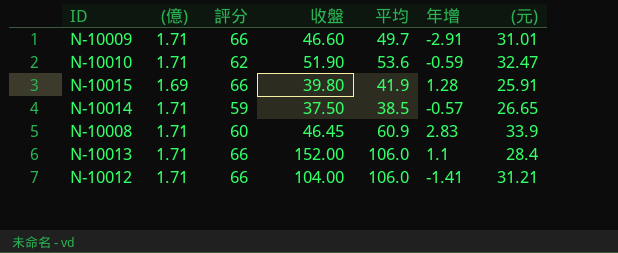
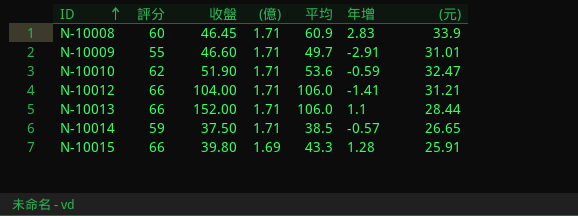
row order: none -> ID ascending
column (億) | position: 2 -> 4
N-10009 | 評分: 66 -> 55
N-10013 | (元): 28.4 -> 28.44
N-10015 | 平均: 41.9 -> 43.3

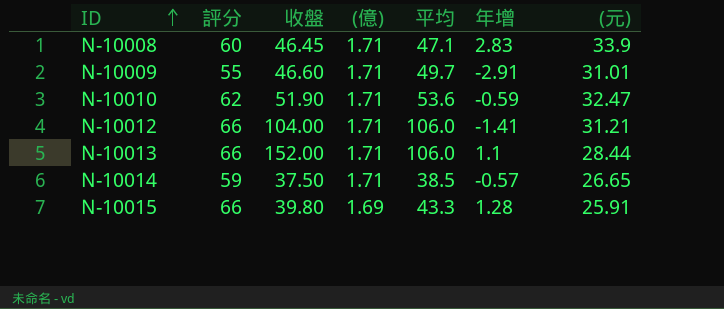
N-10008 | 平均: 60.9 -> 47.1

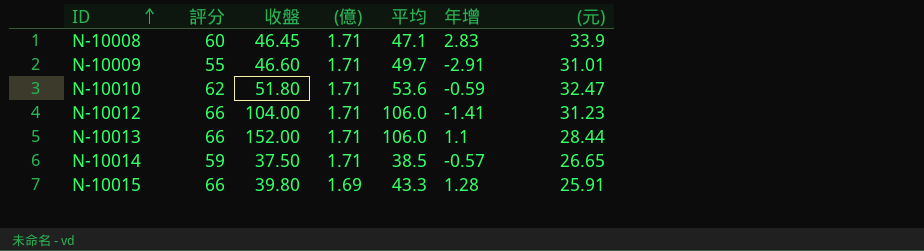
N-10010 | 收盤: 51.90 -> 51.80
N-10012 | (元): 31.21 -> 31.23

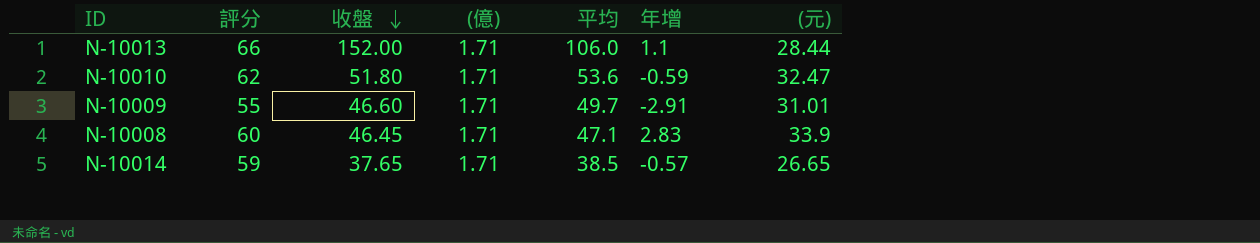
row order: ID ascending -> 收盤 descending
row N-10012: 66 | 104.00 | 1.71 | 106.0 | -1.41 | 31.23 -> none
row N-10015: 66 | 39.80 | 1.69 | 43.3 | 1.28 | 25.91 -> none
N-10014 | 收盤: 37.50 -> 37.65

